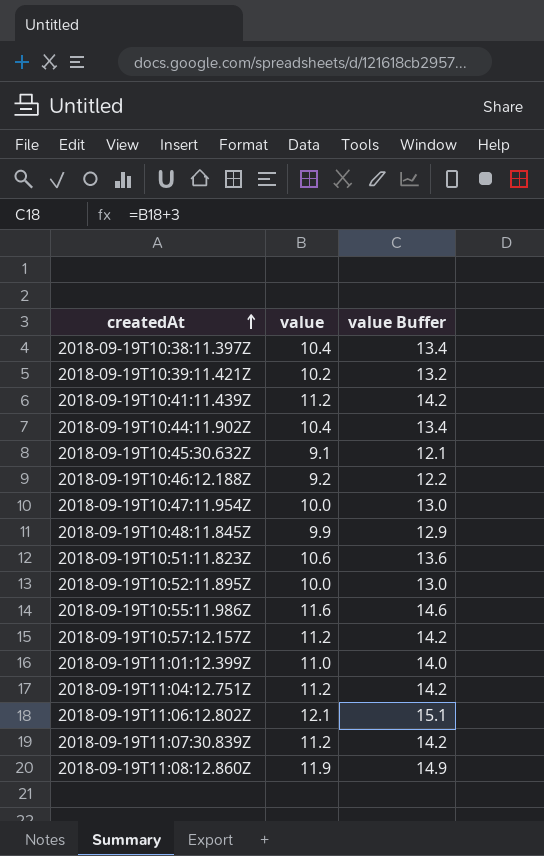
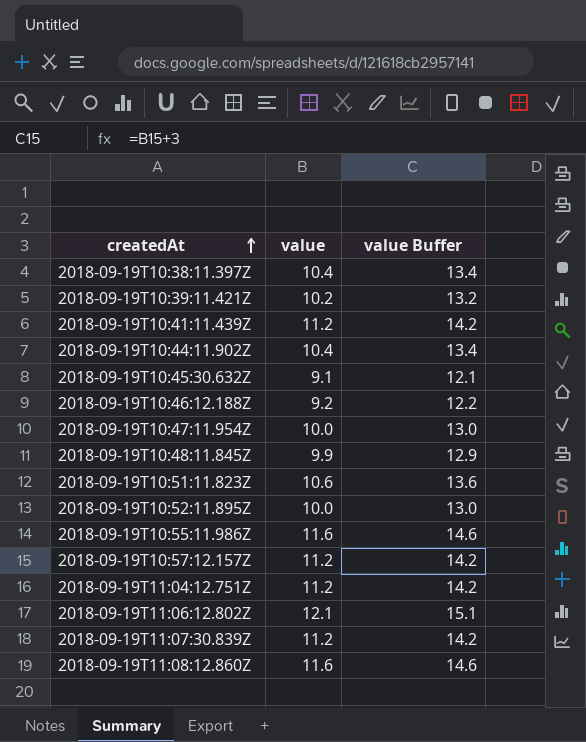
row 2018-09-19T11:01:12.399Z: 11.0 | 14.0 -> none
2018-09-19T11:08:12.860Z | value: 11.9 -> 11.6
2018-09-19T11:08:12.860Z | value Buffer: 14.9 -> 14.6

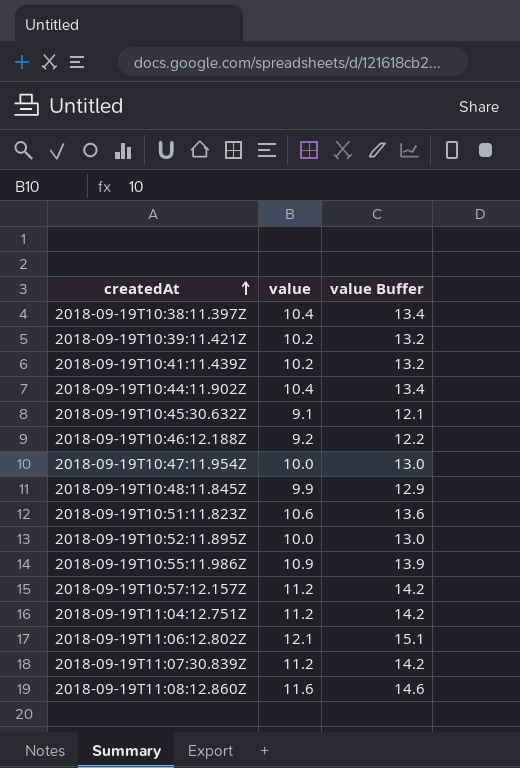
2018-09-19T10:41:11.439Z | value: 11.2 -> 10.2
2018-09-19T10:41:11.439Z | value Buffer: 14.2 -> 13.2
2018-09-19T10:55:11.986Z | value: 11.6 -> 10.9
2018-09-19T10:55:11.986Z | value Buffer: 14.6 -> 13.9

